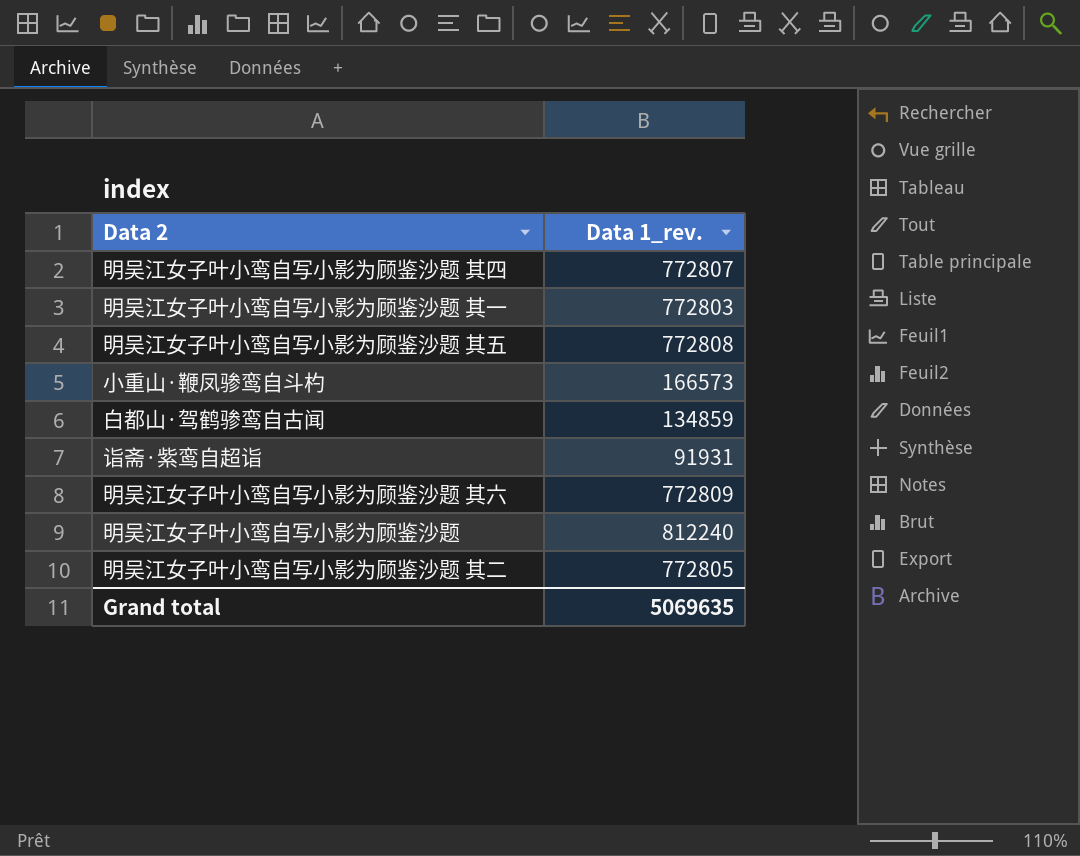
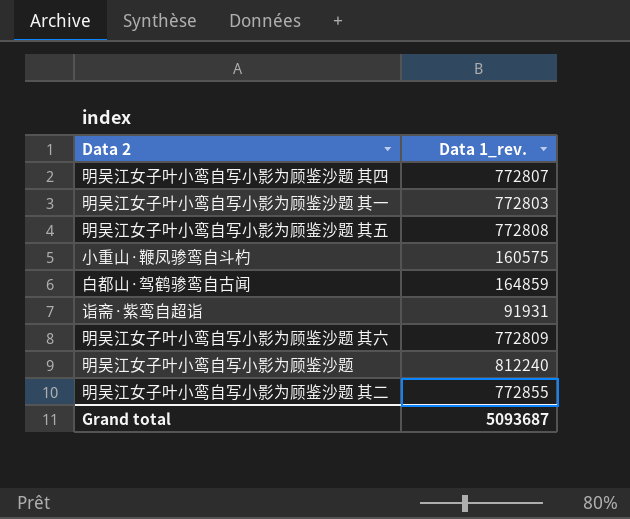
小重山·鞭凤骖鸾自斗杓 | Data 1_rev.: 166573 -> 160575
白都山·驾鹤骖鸾自古闻 | Data 1_rev.: 134859 -> 164859
明吴江女子叶小鸾自写小影为顾鉴沙题 其二 | Data 1_rev.: 772805 -> 772855
Grand total | Data 1_rev.: 5069635 -> 5093687

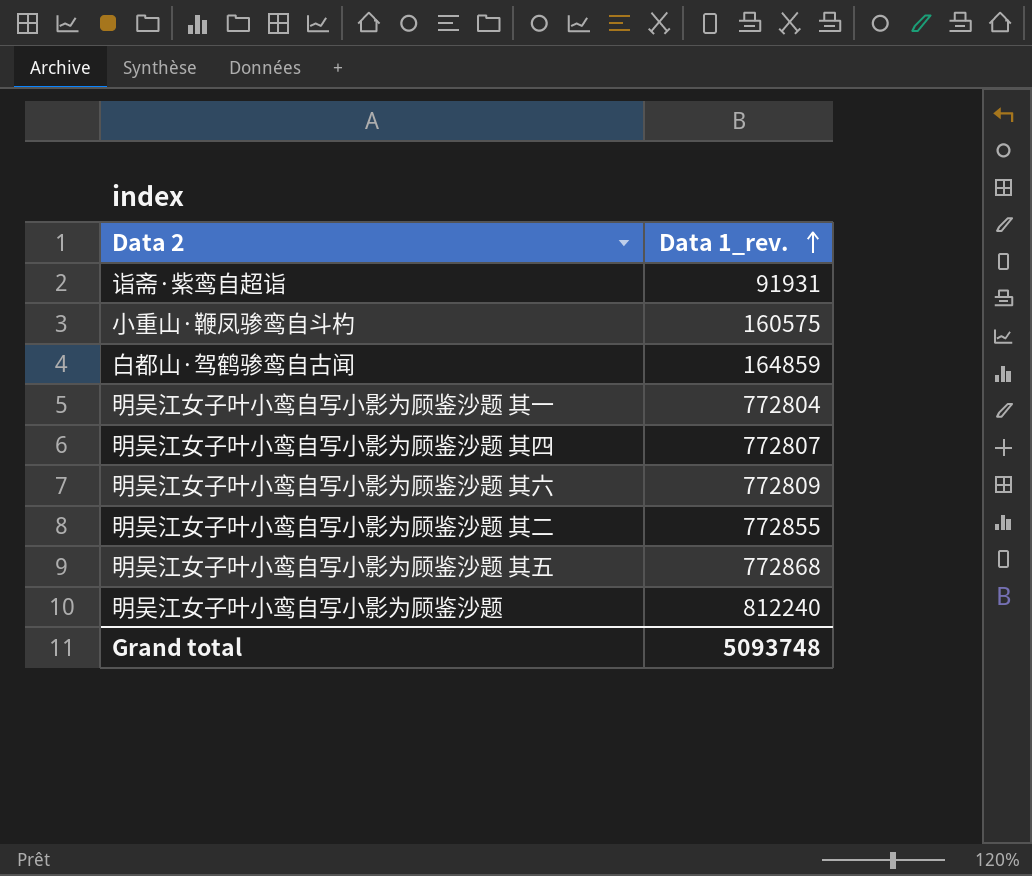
row order: none -> Data 1_rev. ascending
明吴江女子叶小鸾自写小影为顾鉴沙题 其一 | Data 1_rev.: 772803 -> 772804
明吴江女子叶小鸾自写小影为顾鉴沙题 其五 | Data 1_rev.: 772808 -> 772868
Grand total | Data 1_rev.: 5093687 -> 5093748

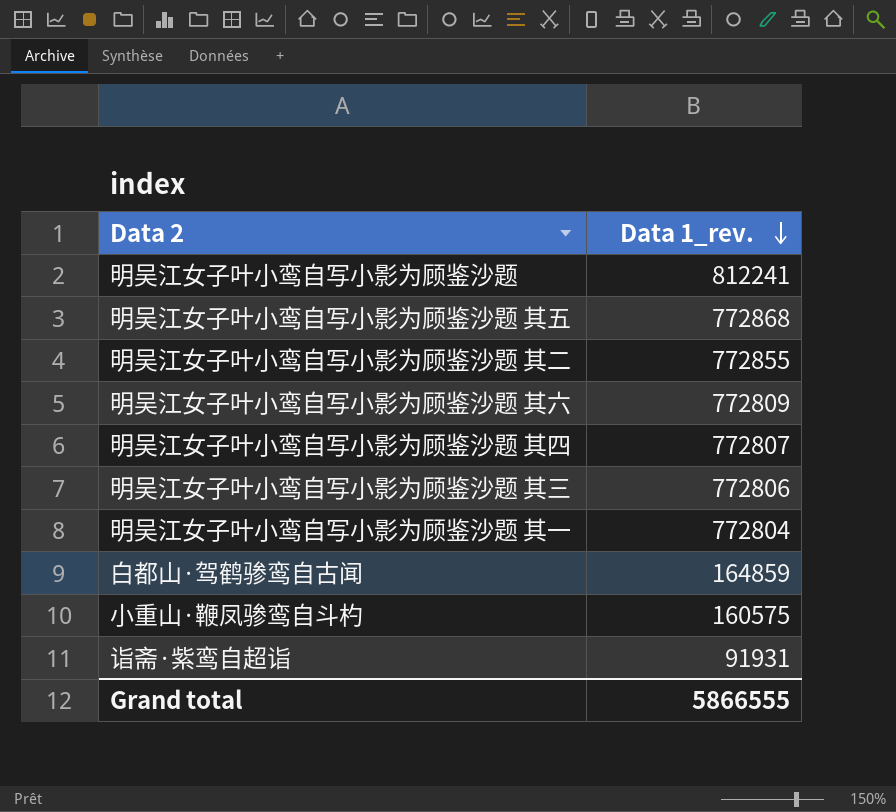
row order: Data 1_rev. ascending -> Data 1_rev. descending
明吴江女子叶小鸾自写小影为顾鉴沙题 | Data 1_rev.: 812240 -> 812241
row 明吴江女子叶小鸾自写小影为顾鉴沙题 其三: none -> 772806
Grand total | Data 1_rev.: 5093748 -> 5866555

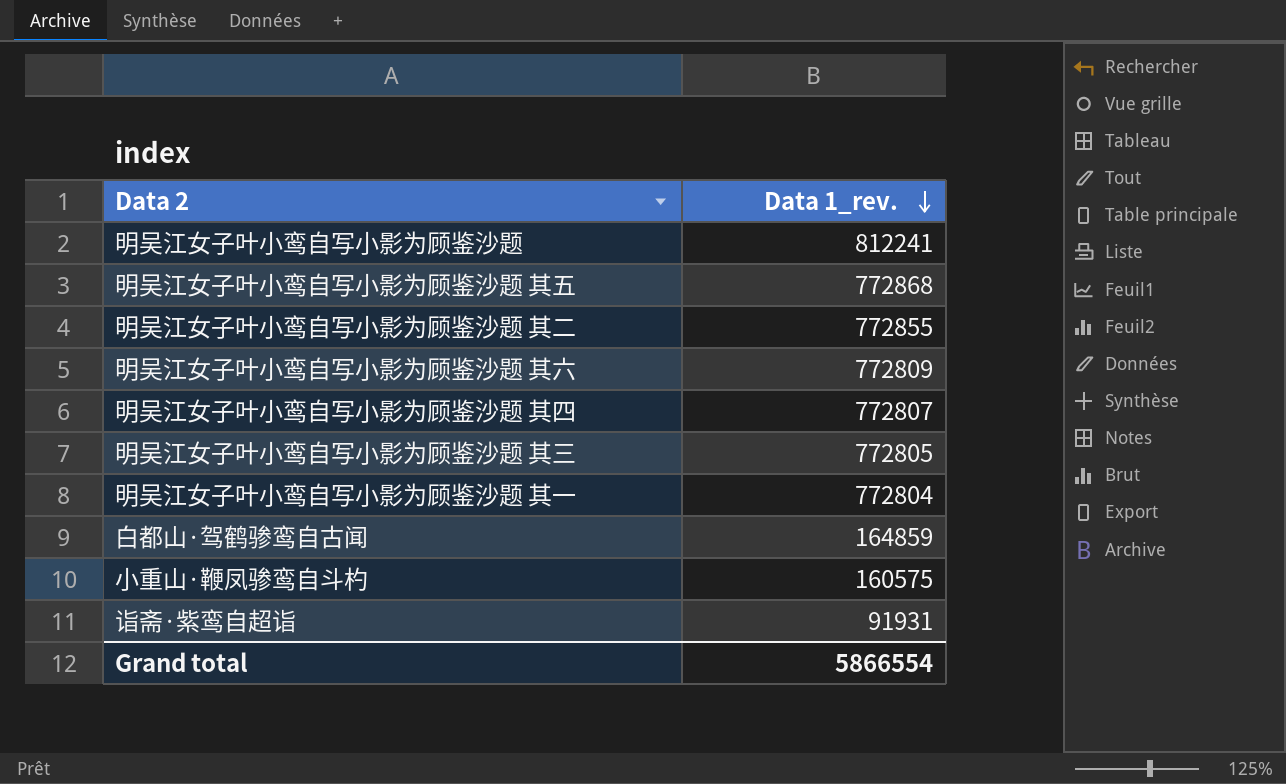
明吴江女子叶小鸾自写小影为顾鉴沙题 其三 | Data 1_rev.: 772806 -> 772805
Grand total | Data 1_rev.: 5866555 -> 5866554

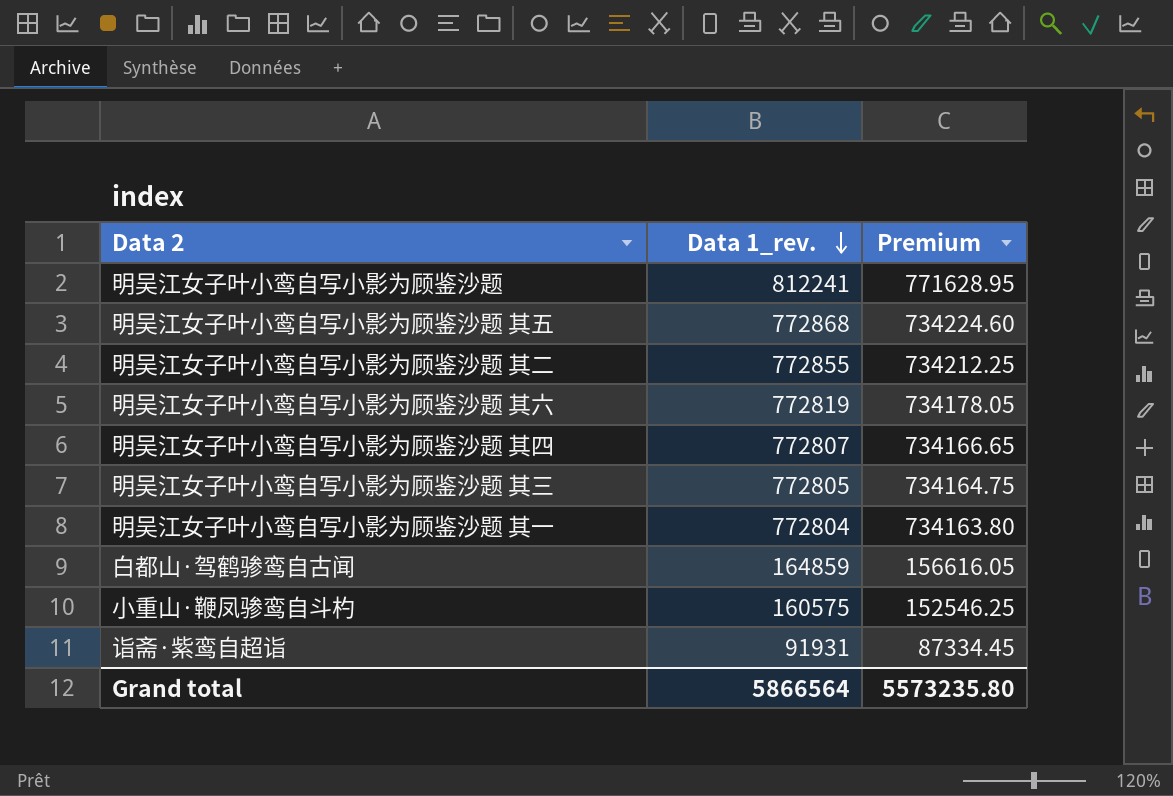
column Premium | formula: none -> [Data 1_rev.] * 0.95
明吴江女子叶小鸾自写小影为顾鉴沙题 其六 | Data 1_rev.: 772809 -> 772819
Grand total | Data 1_rev.: 5866554 -> 5866564

